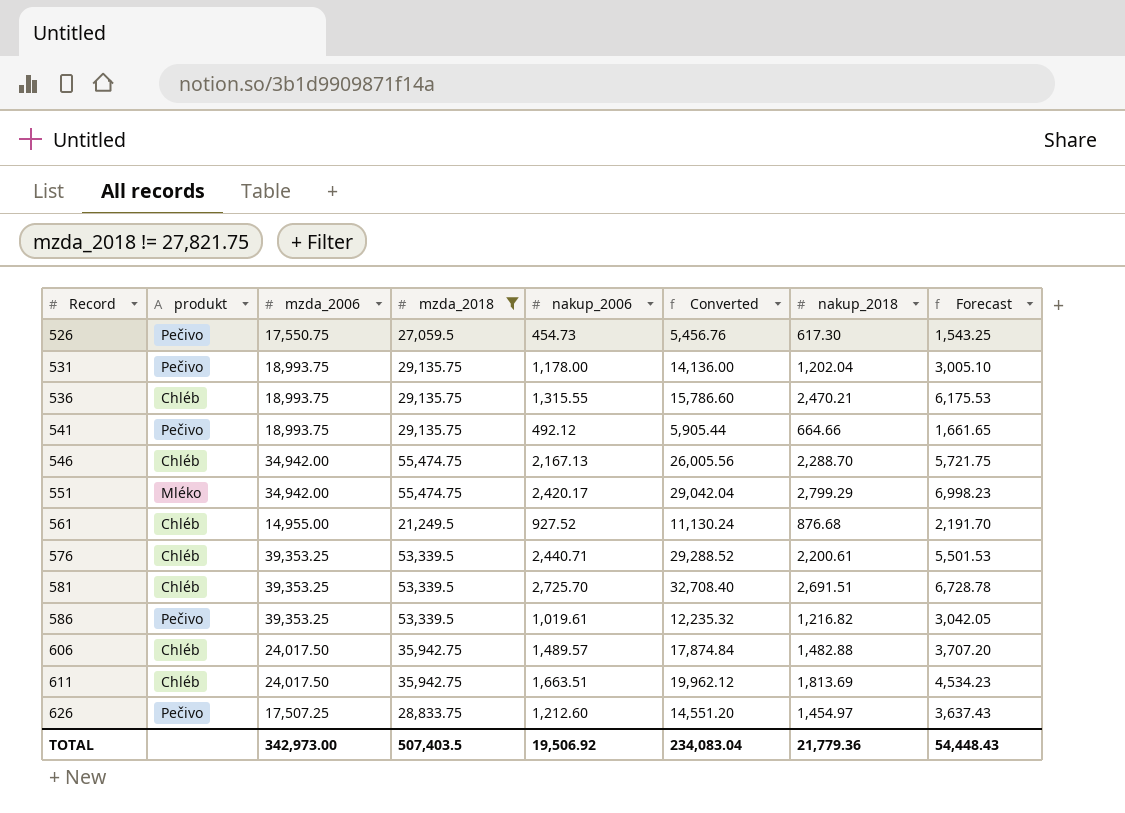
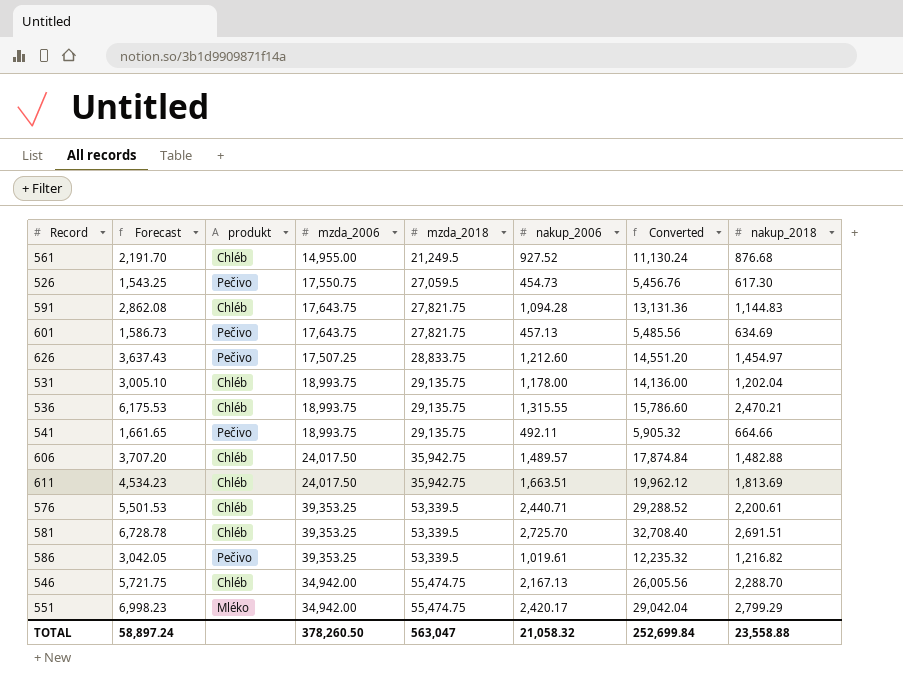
filter: mzda_2018 != 27,821.75 -> none
row order: Record ascending -> mzda_2018 ascending
column Forecast | position: 8 -> 2
531 | produkt: Pečivo -> Chléb
541 | nakup_2006: 492.12 -> 492.11
541 | Converted: 5,905.44 -> 5,905.32
TOTAL | Forecast: 54,448.43 -> 58,897.24
TOTAL | mzda_2006: 342,973.00 -> 378,260.50
TOTAL | mzda_2018: 507,403.5 -> 563,047
TOTAL | nakup_2006: 19,506.92 -> 21,058.32
TOTAL | Converted: 234,083.04 -> 252,699.84
TOTAL | nakup_2018: 21,779.36 -> 23,558.88

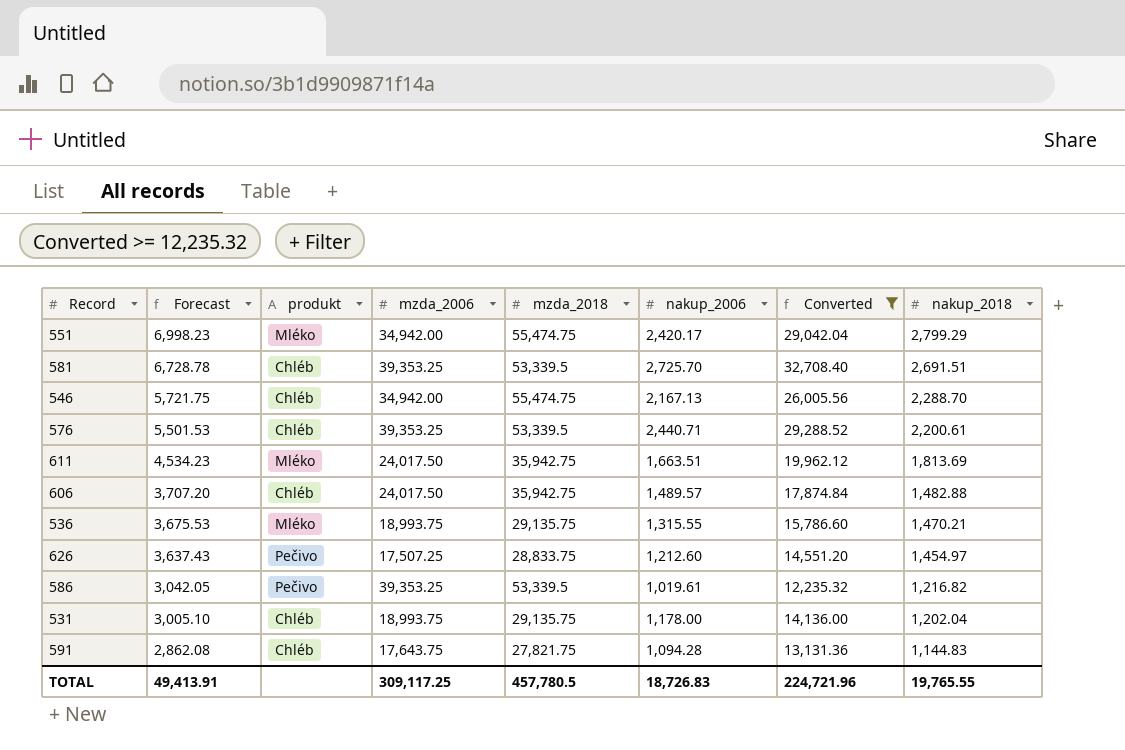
filter: none -> Converted >= 12,235.32
row order: mzda_2018 ascending -> Forecast descending
611 | produkt: Chléb -> Mléko
536 | Forecast: 6,175.53 -> 3,675.53
536 | produkt: Chléb -> Mléko
536 | nakup_2018: 2,470.21 -> 1,470.21
TOTAL | Forecast: 58,897.24 -> 49,413.91
TOTAL | mzda_2006: 378,260.50 -> 309,117.25
TOTAL | mzda_2018: 563,047 -> 457,780.5
TOTAL | nakup_2006: 21,058.32 -> 18,726.83
TOTAL | Converted: 252,699.84 -> 224,721.96
TOTAL | nakup_2018: 23,558.88 -> 19,765.55

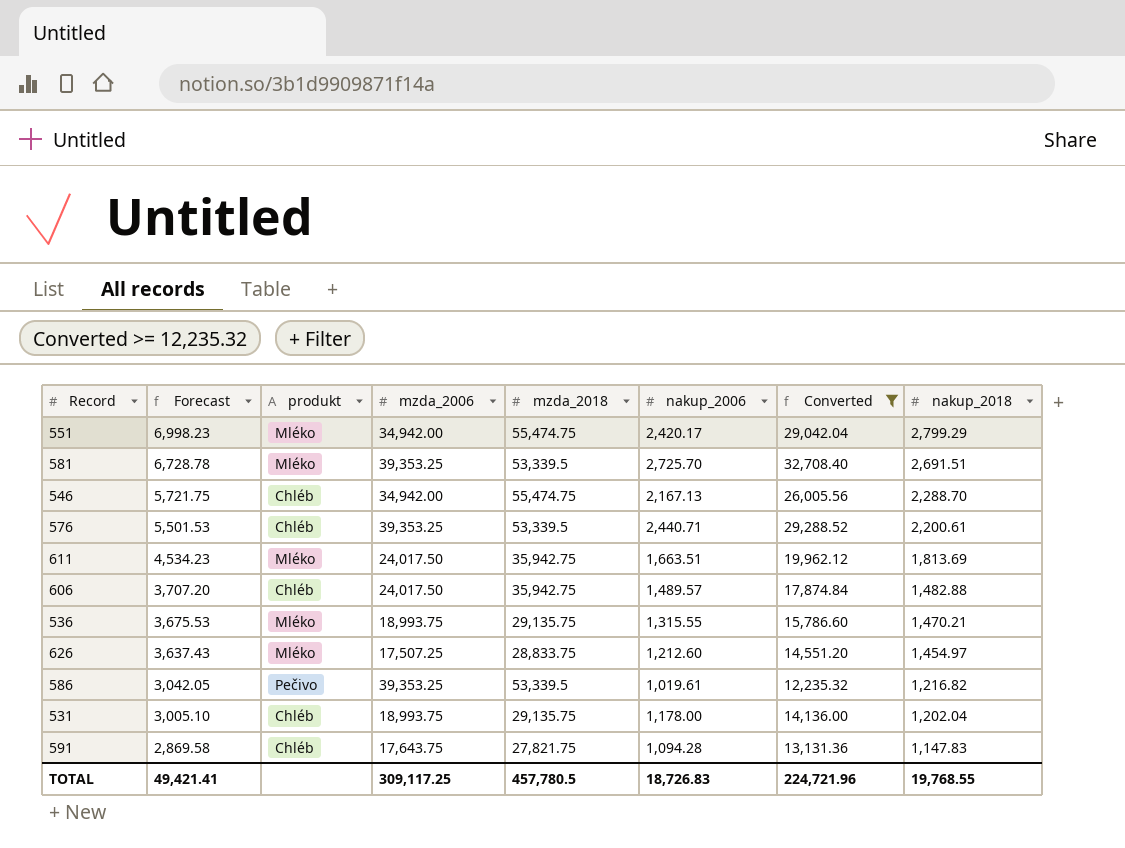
581 | produkt: Chléb -> Mléko
626 | produkt: Pečivo -> Mléko
591 | Forecast: 2,862.08 -> 2,869.58
591 | nakup_2018: 1,144.83 -> 1,147.83
TOTAL | Forecast: 49,413.91 -> 49,421.41
TOTAL | nakup_2018: 19,765.55 -> 19,768.55

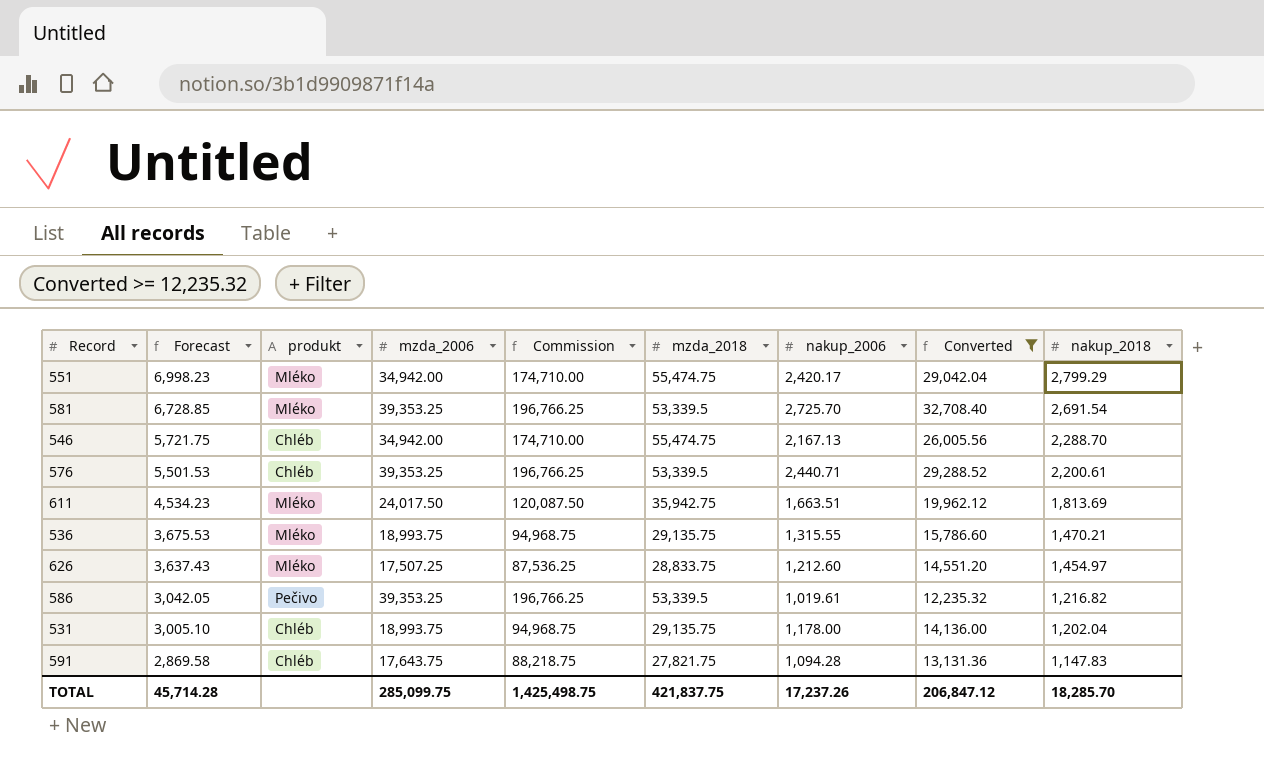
column Commission | formula: none -> [mzda_2006] * 5
row 606: 3,707.20 | Chléb | 24,017.50 | 35,942.75 | 1,489.57 | 17,874.84 | 1,482.88 -> none
581 | Forecast: 6,728.78 -> 6,728.85
581 | nakup_2018: 2,691.51 -> 2,691.54
TOTAL | Forecast: 49,421.41 -> 45,714.28
TOTAL | mzda_2006: 309,117.25 -> 285,099.75
TOTAL | mzda_2018: 457,780.5 -> 421,837.75
TOTAL | nakup_2006: 18,726.83 -> 17,237.26
TOTAL | Converted: 224,721.96 -> 206,847.12
TOTAL | nakup_2018: 19,768.55 -> 18,285.70

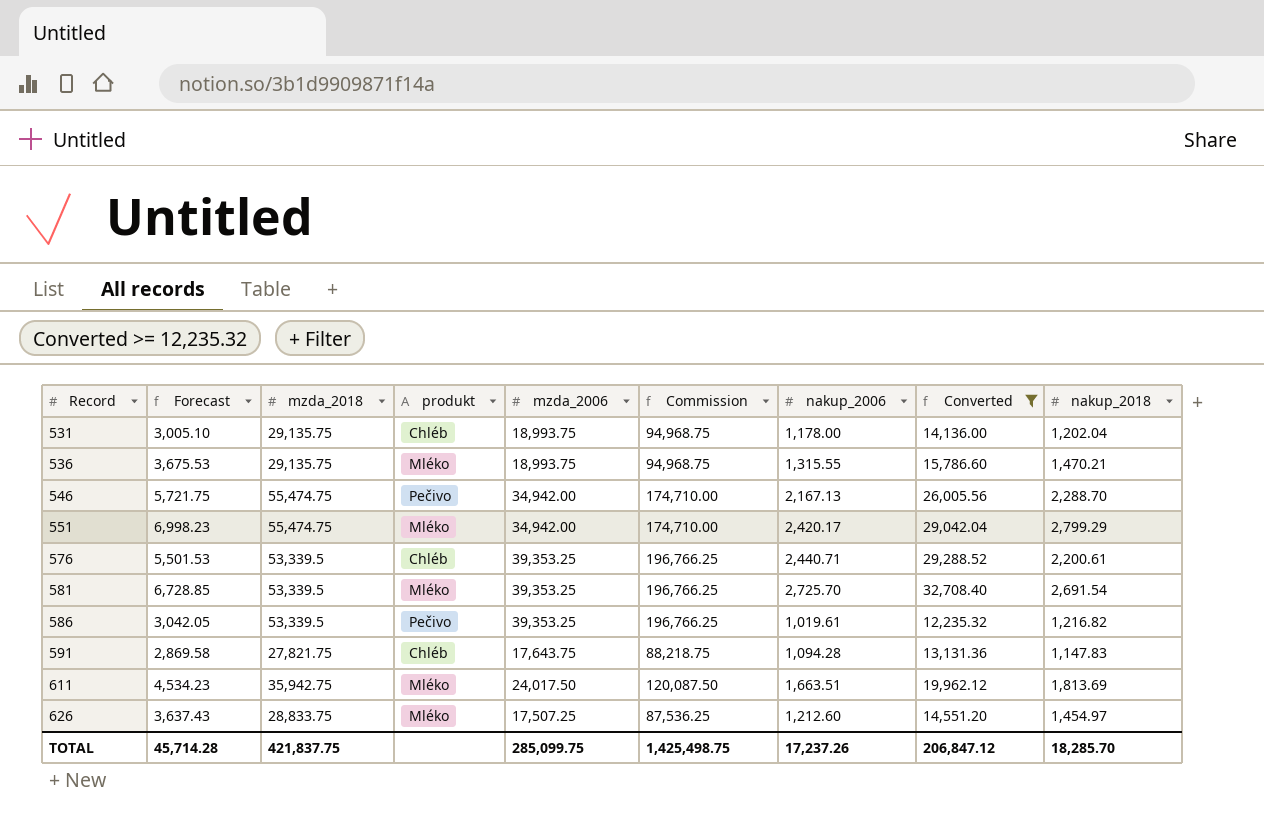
row order: Forecast descending -> Record ascending
column mzda_2018 | position: 6 -> 3
546 | produkt: Chléb -> Pečivo

